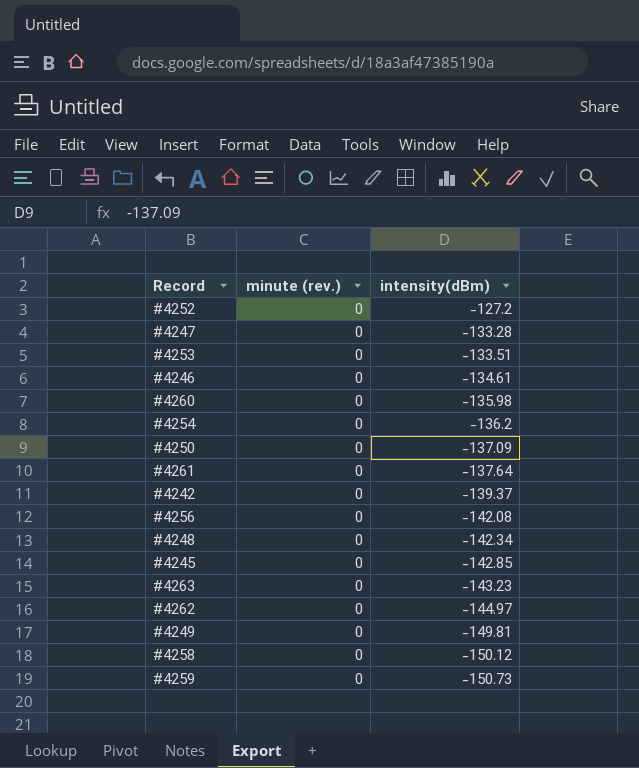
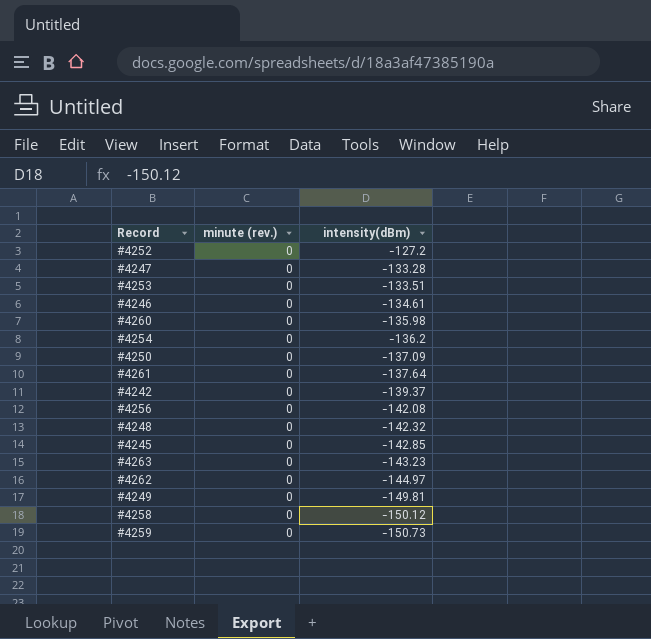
#4248 | intensity(dBm): -142.34 -> -142.32

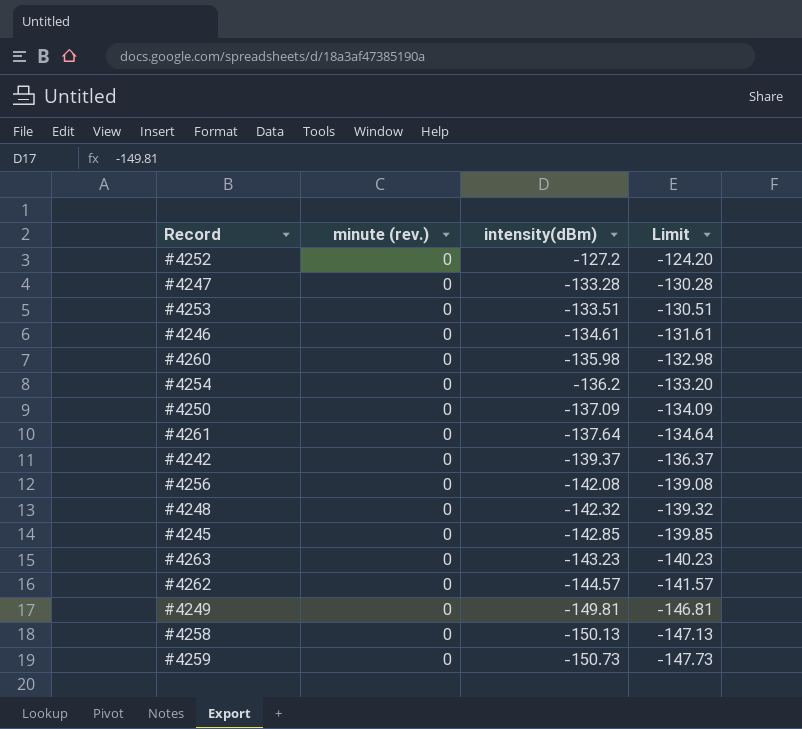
column Limit | formula: none -> [intensity(dBm)] + 3
#4262 | intensity(dBm): -144.97 -> -144.57
#4258 | intensity(dBm): -150.12 -> -150.13

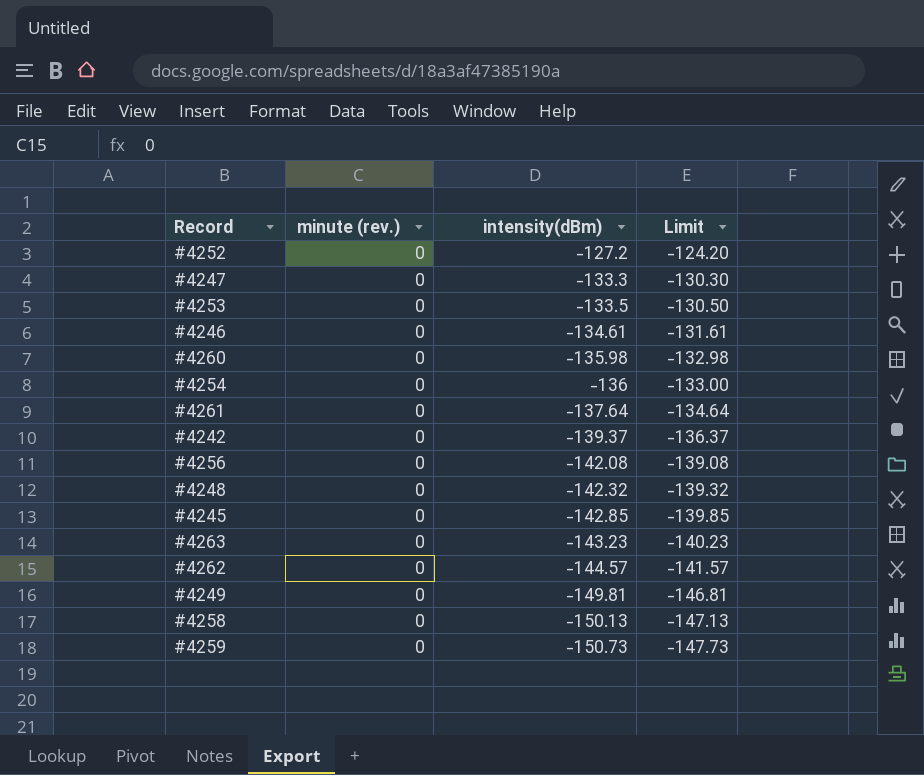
row #4250: 0 | -137.09 | -134.09 -> none
#4247 | intensity(dBm): -133.28 -> -133.3
#4247 | Limit: -130.28 -> -130.30
#4253 | intensity(dBm): -133.51 -> -133.5
#4253 | Limit: -130.51 -> -130.50
#4254 | intensity(dBm): -136.2 -> -136
#4254 | Limit: -133.20 -> -133.00

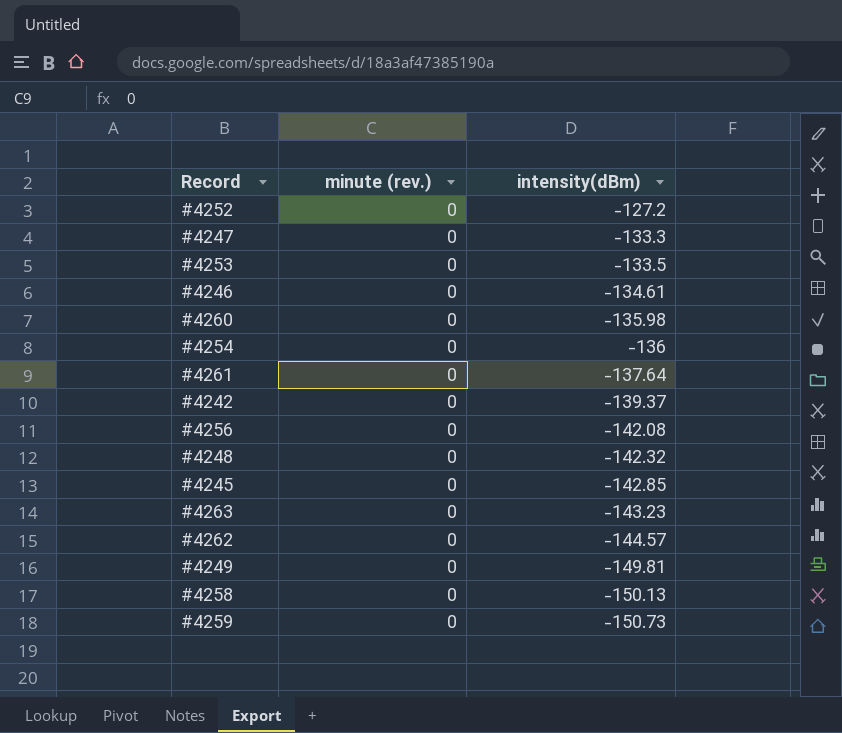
column Limit | formula: [intensity(dBm)] + 3 -> none

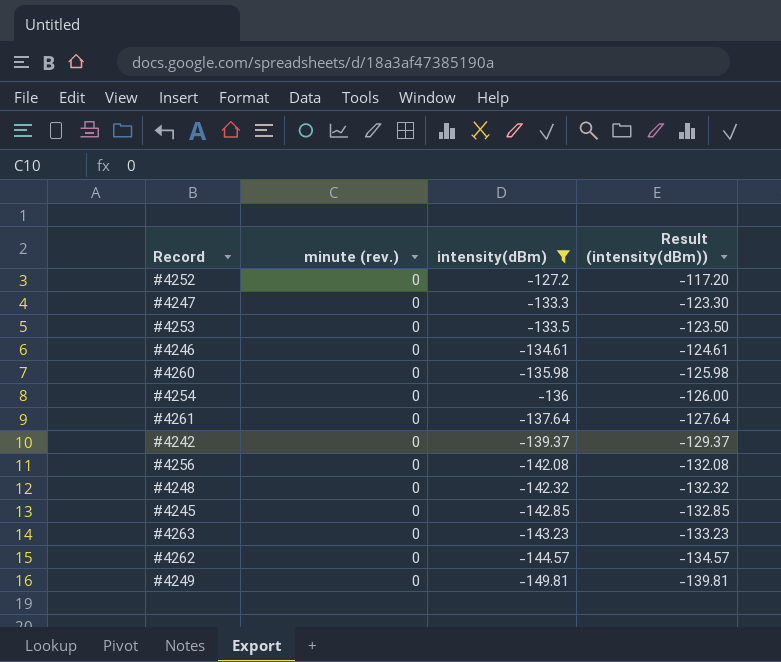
filter: none -> intensity(dBm) >= -149.81
column Result (intensity(dBm)) | formula: none -> [intensity(dBm)] + 10

